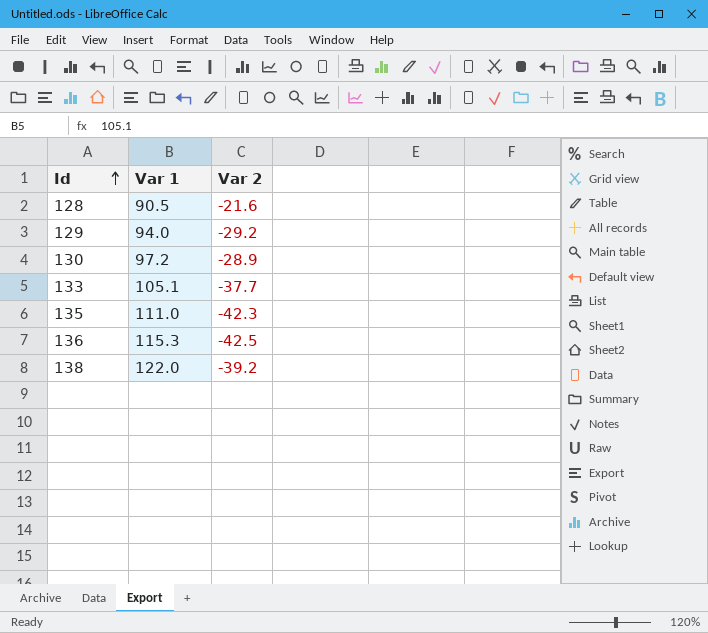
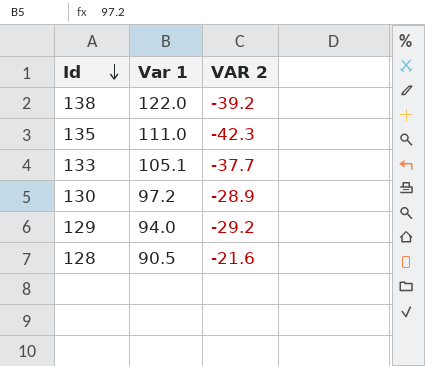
row order: Id ascending -> Id descending
column name: Var 2 -> VAR 2
row 136: 115.3 | -42.5 -> none

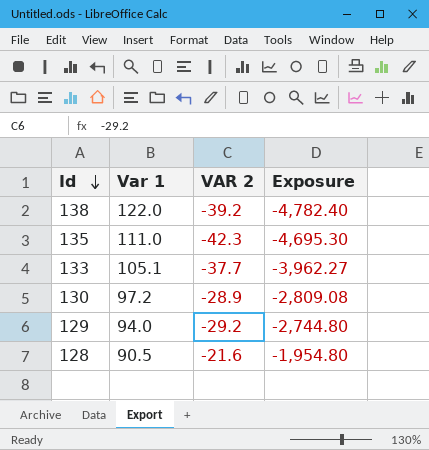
column Exposure | formula: none -> [Var 1] * [VAR 2]

